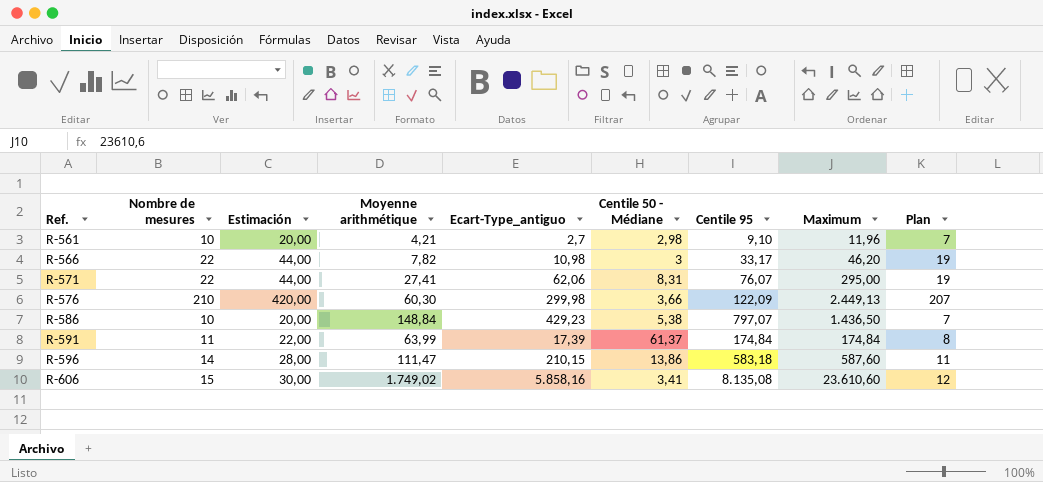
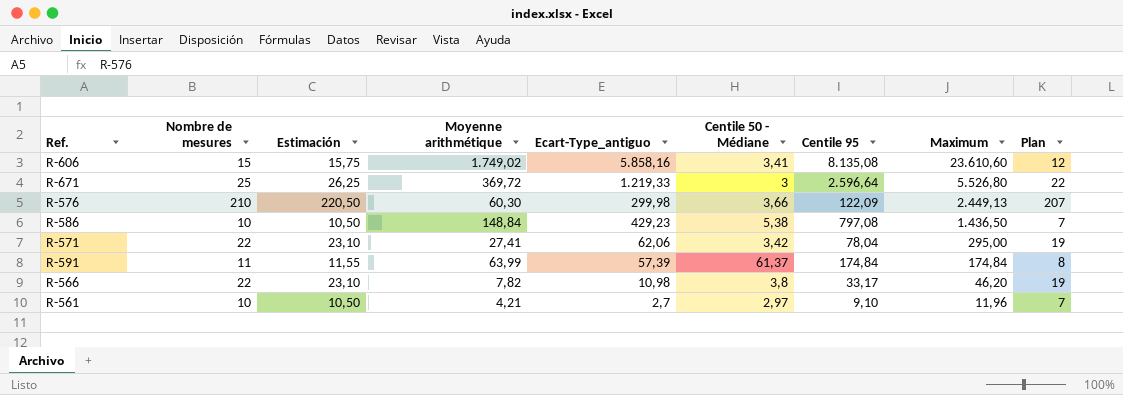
row order: Ref. ascending -> Maximum descending
column Estimación | formula: [Nombre de mesures] * 2 -> [Nombre de mesures] * 1,05
row R-596: 14 | 28,00 | 111,47 | 210,15 | 13,86 | 583,18 | 587,60 | 11 -> none
row R-671: none -> 25 | 26,25 | 369,72 | 1.219,33 | 3 | 2.596,64 | 5.526,80 | 22
R-586 | Centile 95: 797,07 -> 797,08
R-571 | Centile 50 - Médiane: 8,31 -> 3,42
R-571 | Centile 95: 76,07 -> 78,04
R-591 | Ecart-Type_antiguo: 17,39 -> 57,39
R-566 | Centile 50 - Médiane: 3 -> 3,8
R-561 | Centile 50 - Médiane: 2,98 -> 2,97

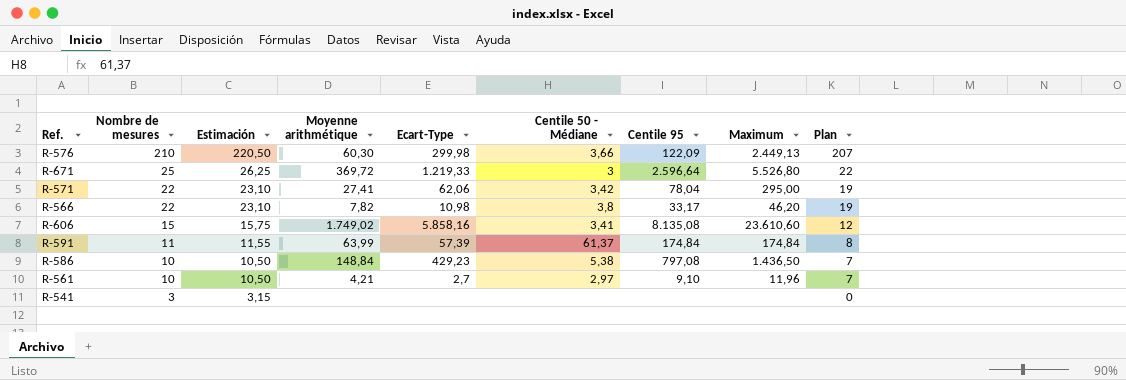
row order: Maximum descending -> Nombre de mesures descending
column name: Ecart-Type_antiguo -> Ecart-Type
row R-541: none -> 3 | 3,15 | none | none | none | none | none | 0

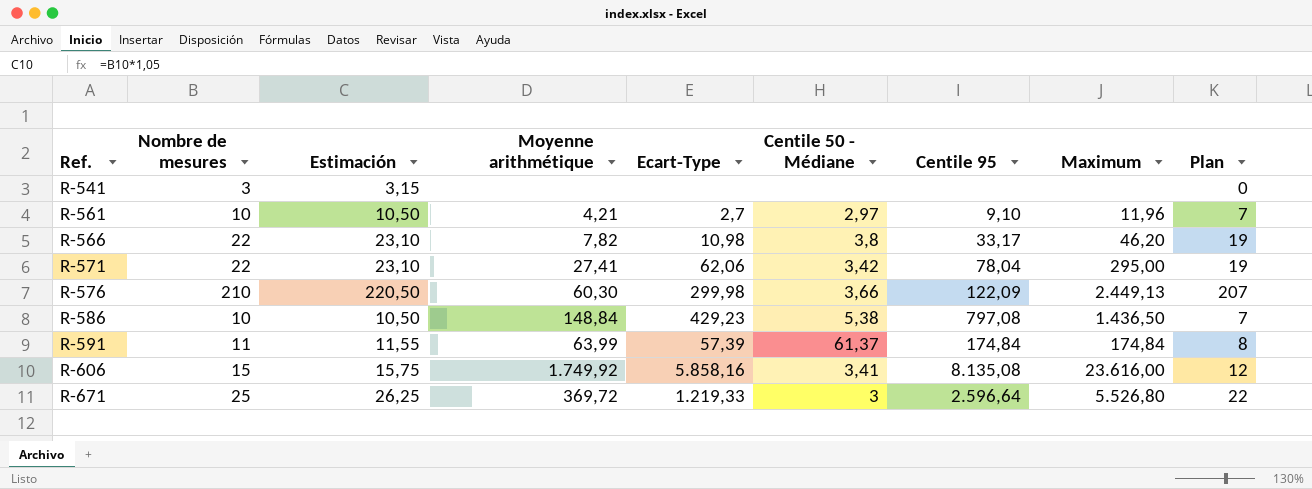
row order: Nombre de mesures descending -> Ref. ascending
R-606 | Moyenne arithmétique: 1.749,02 -> 1.749,92
R-606 | Maximum: 23.610,60 -> 23.616,00

